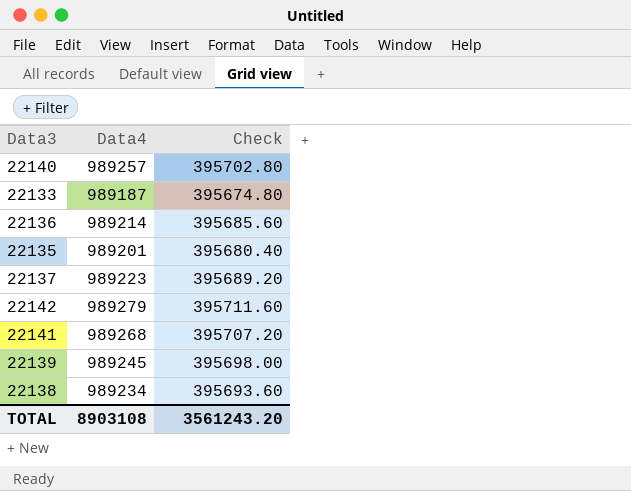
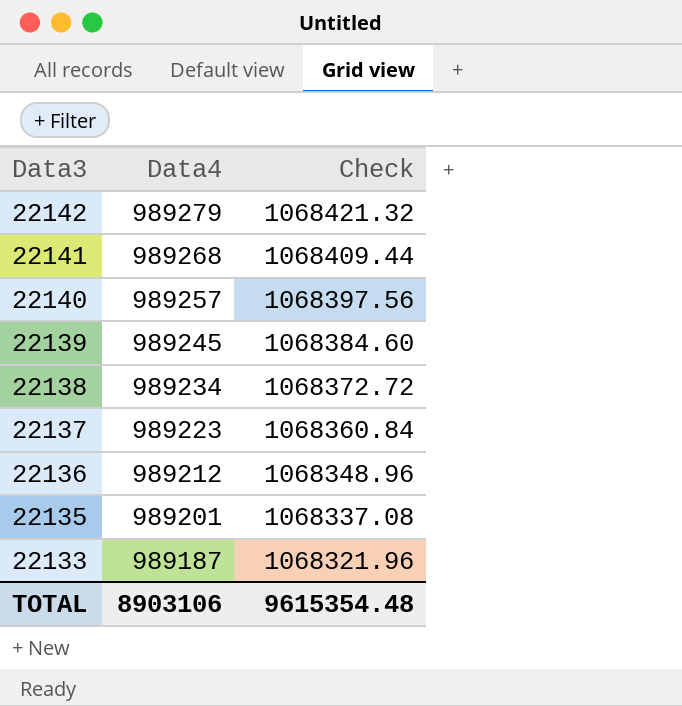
row order: none -> Data3 descending
column Check | formula: [Data4] * 0.4 -> [Data4] * 1.08
22136 | Data4: 989214 -> 989212
TOTAL | Data4: 8903108 -> 8903106
TOTAL | Check: 3561243.20 -> 9615354.48

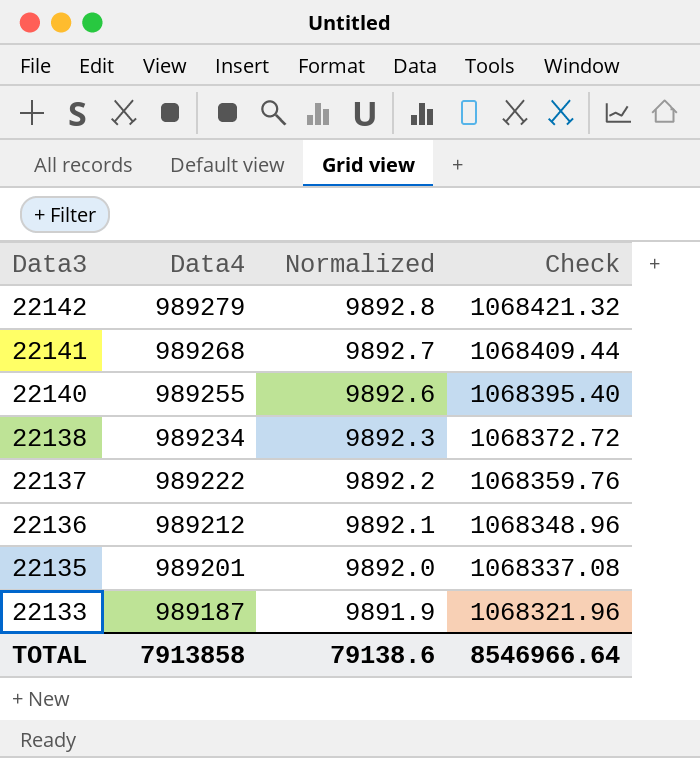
column Normalized | formula: none -> [Data4] * 0.01
row 22139: 989245 | 1068384.60 -> none
22140 | Data4: 989257 -> 989255
22140 | Check: 1068397.56 -> 1068395.40
22137 | Data4: 989223 -> 989222
22137 | Check: 1068360.84 -> 1068359.76
TOTAL | Data4: 8903106 -> 7913858
TOTAL | Check: 9615354.48 -> 8546966.64

